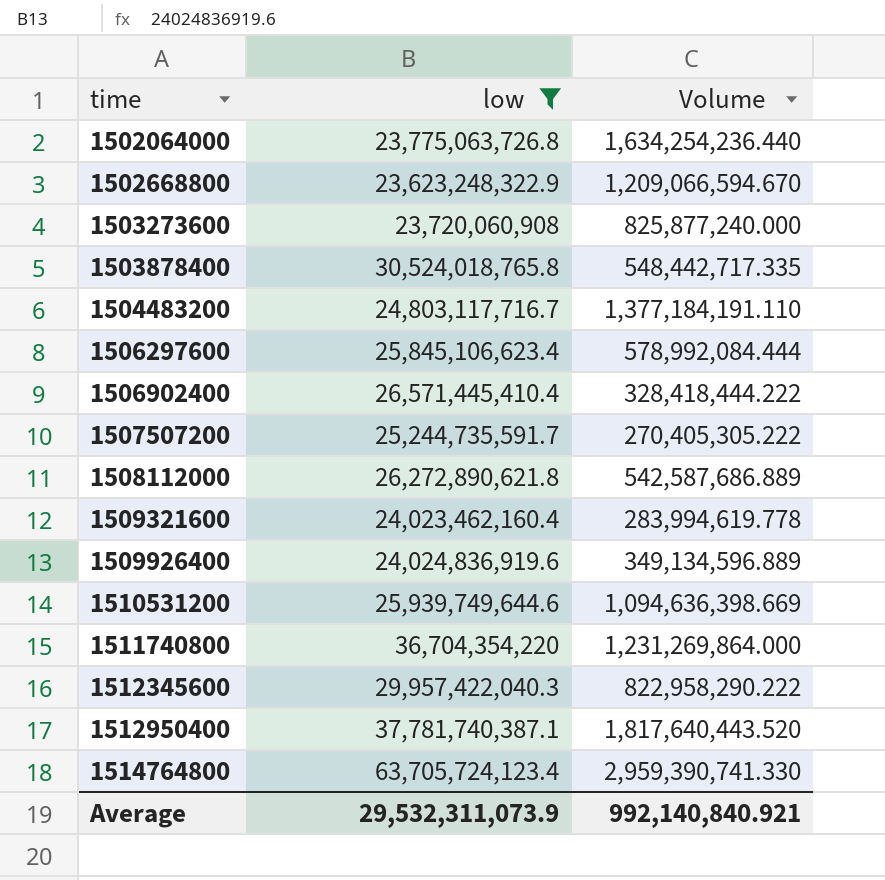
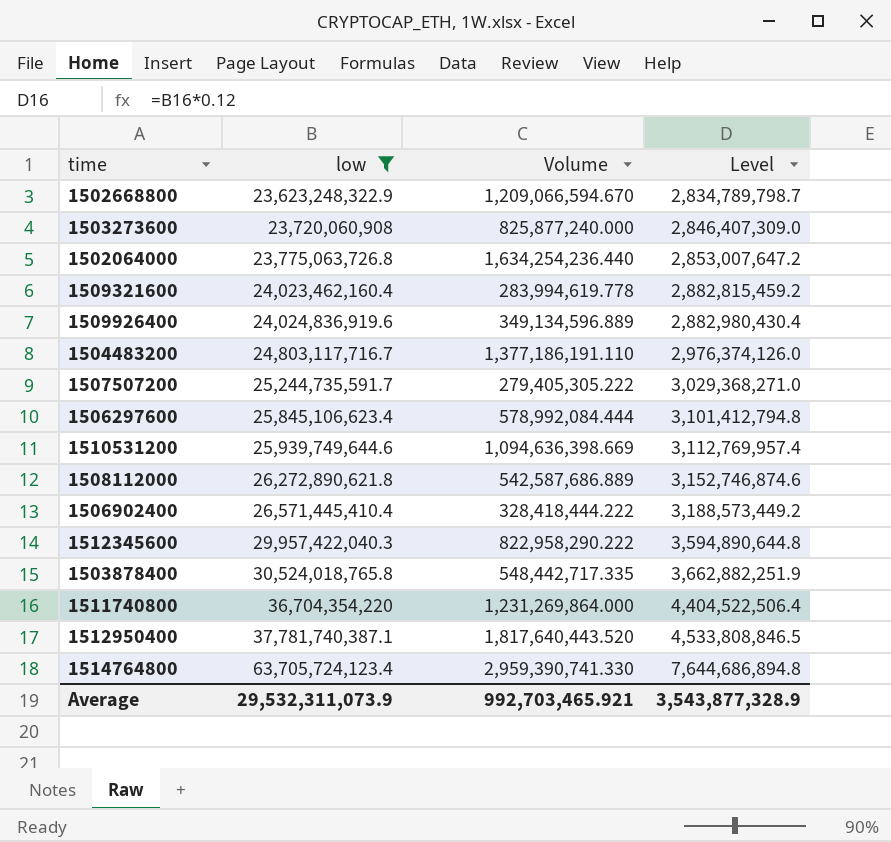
row order: time ascending -> low ascending
column Level | formula: none -> [low] * 0.12
1504483200 | Volume: 1,377,184,191.110 -> 1,377,186,191.110
1507507200 | Volume: 270,405,305.222 -> 279,405,305.222
Average | Volume: 992,140,840.921 -> 992,703,465.921

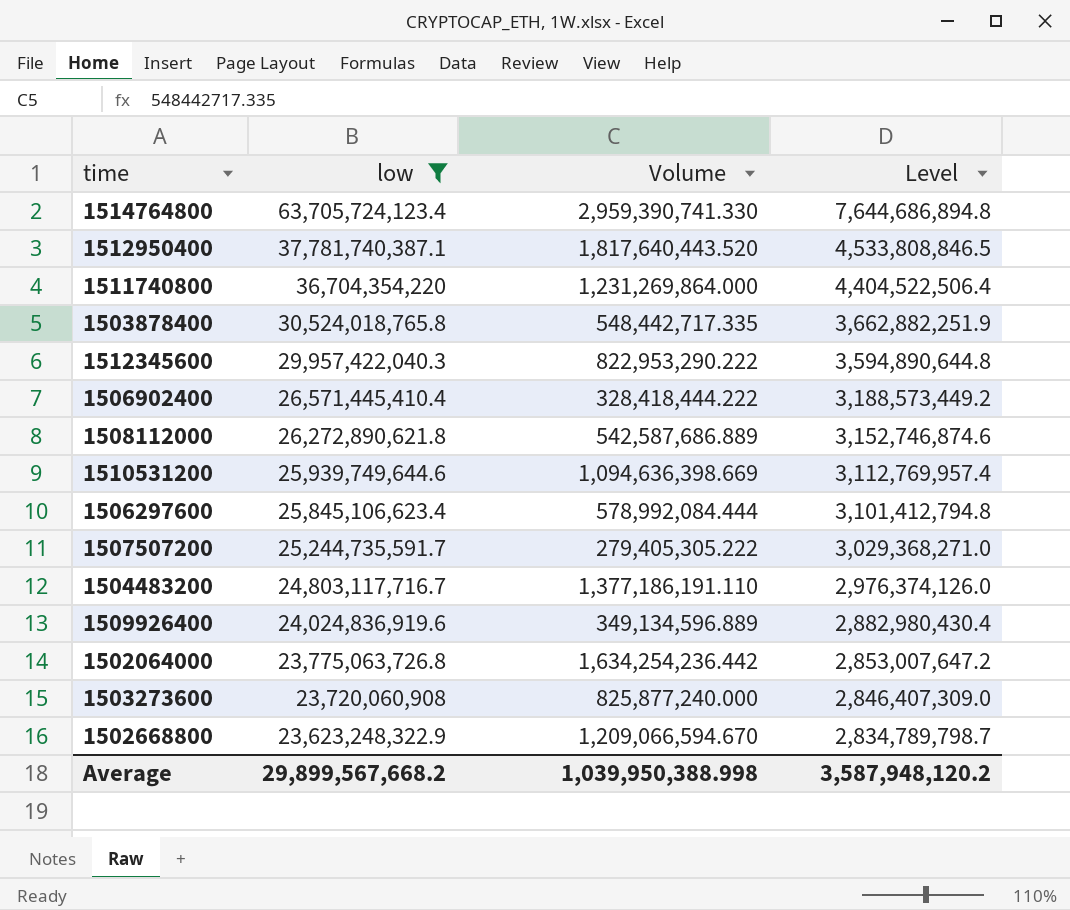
row order: low ascending -> low descending
row 1509321600: 24,023,462,160.4 | 283,994,619.778 | 2,882,815,459.2 -> none
1512345600 | Volume: 822,958,290.222 -> 822,953,290.222
1502064000 | Volume: 1,634,254,236.440 -> 1,634,254,236.442
Average | low: 29,532,311,073.9 -> 29,899,567,668.2
Average | Volume: 992,703,465.921 -> 1,039,950,388.998
Average | Level: 3,543,877,328.9 -> 3,587,948,120.2

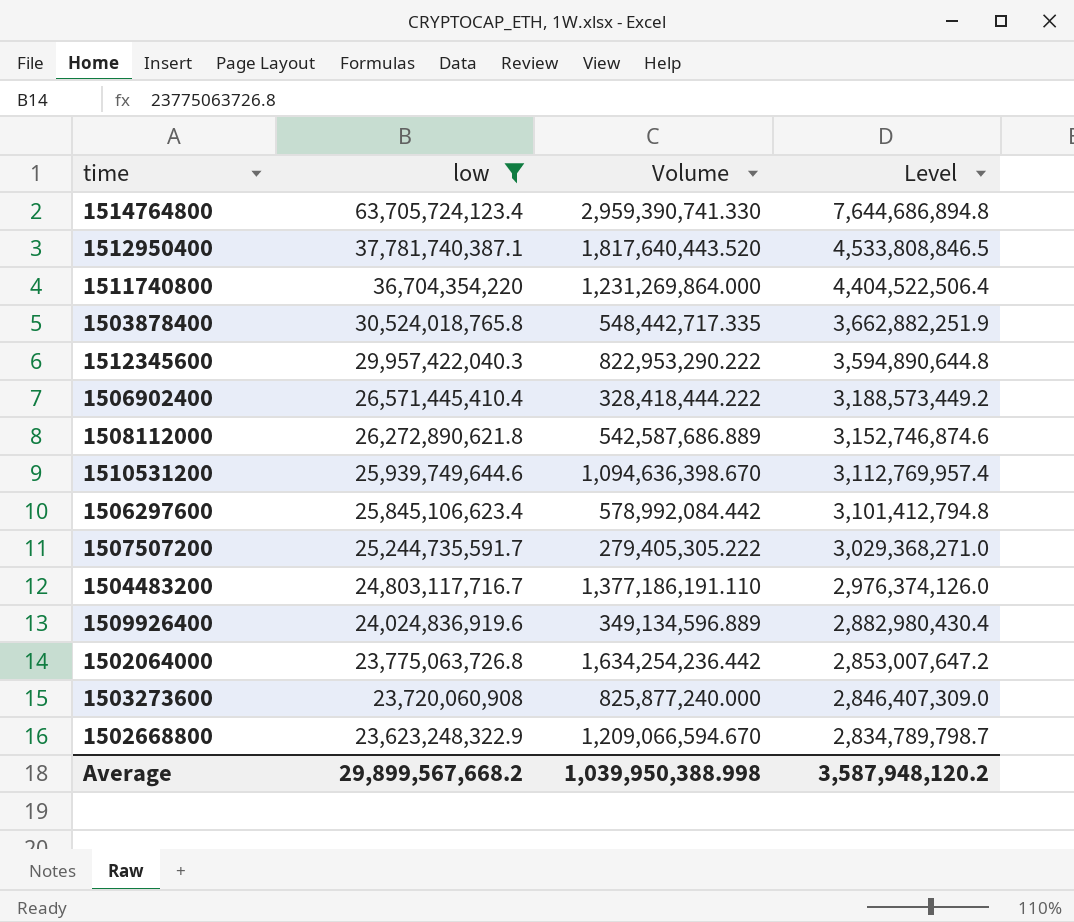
1510531200 | Volume: 1,094,636,398.669 -> 1,094,636,398.670
1506297600 | Volume: 578,992,084.444 -> 578,992,084.442

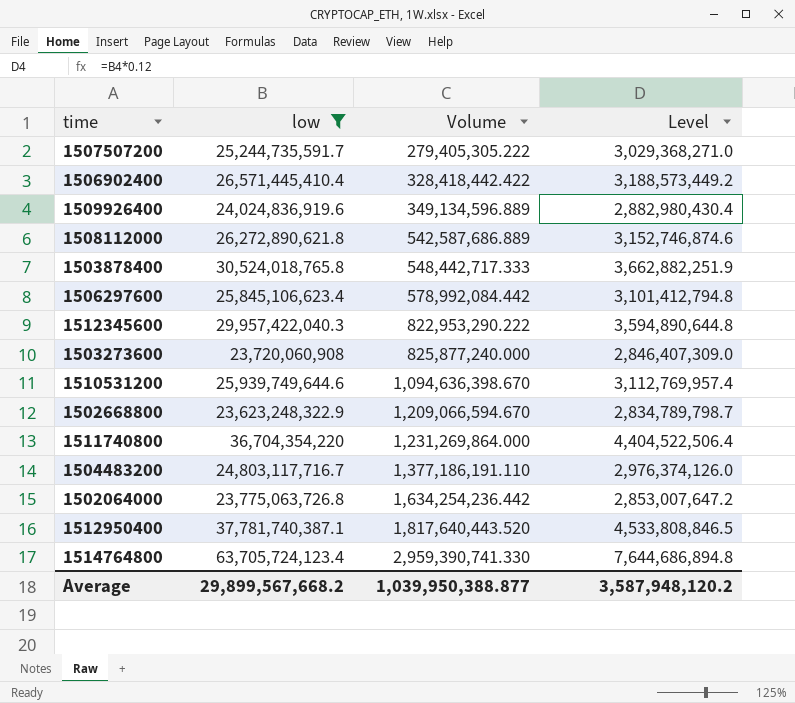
row order: low descending -> Volume ascending
1506902400 | Volume: 328,418,444.222 -> 328,418,442.422
1503878400 | Volume: 548,442,717.335 -> 548,442,717.333
Average | Volume: 1,039,950,388.998 -> 1,039,950,388.877

